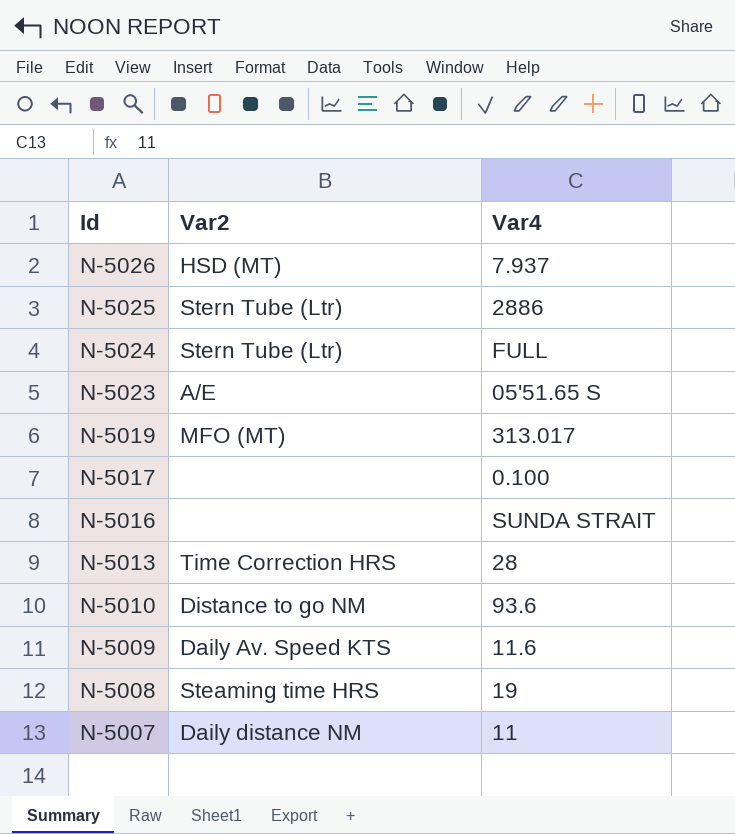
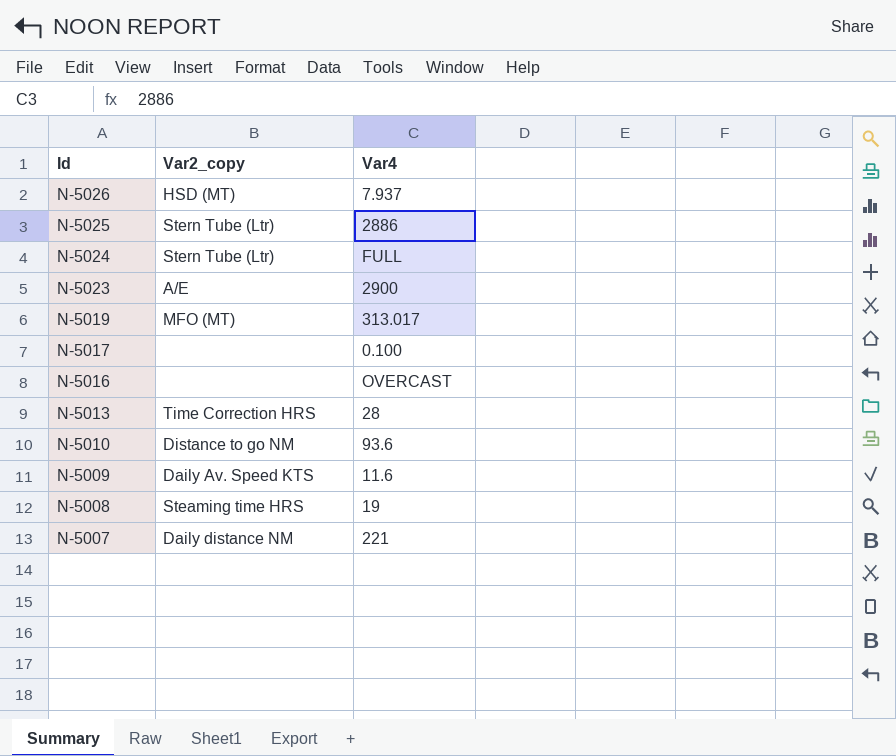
column name: Var2 -> Var2_copy
N-5023 | Var4: 05'51.65 S -> 2900
N-5016 | Var4: SUNDA STRAIT -> OVERCAST
N-5007 | Var4: 11 -> 221

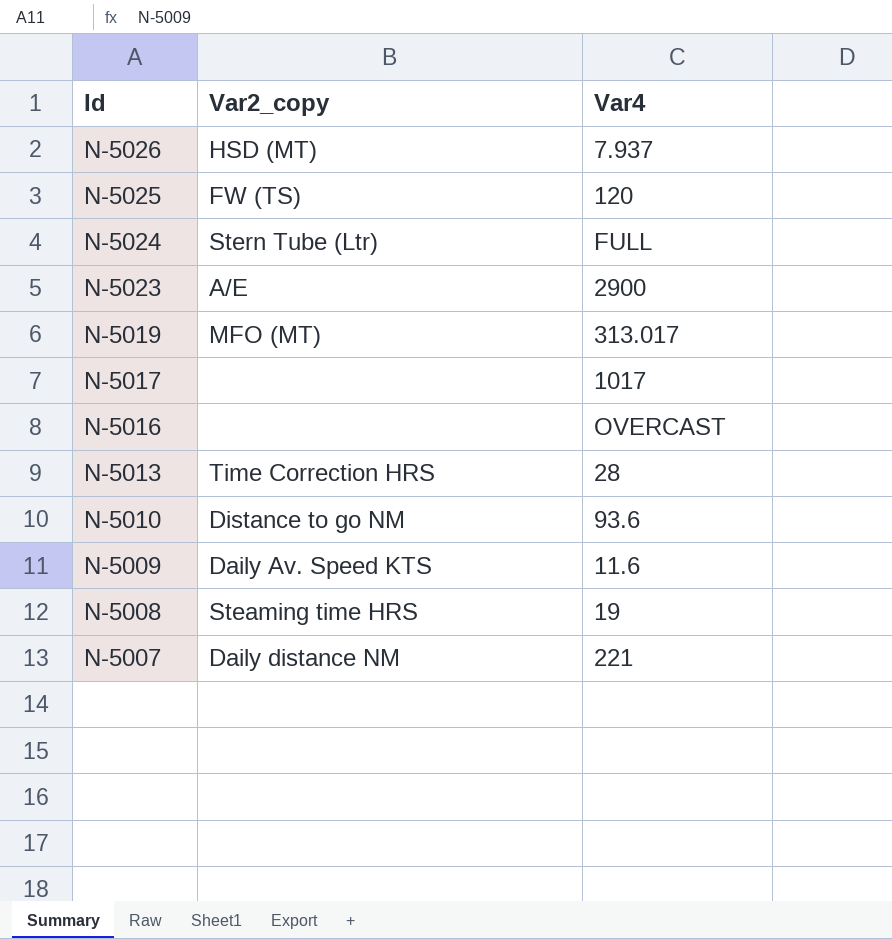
N-5025 | Var2_copy: Stern Tube (Ltr) -> FW (TS)
N-5025 | Var4: 2886 -> 120
N-5017 | Var4: 0.100 -> 1017

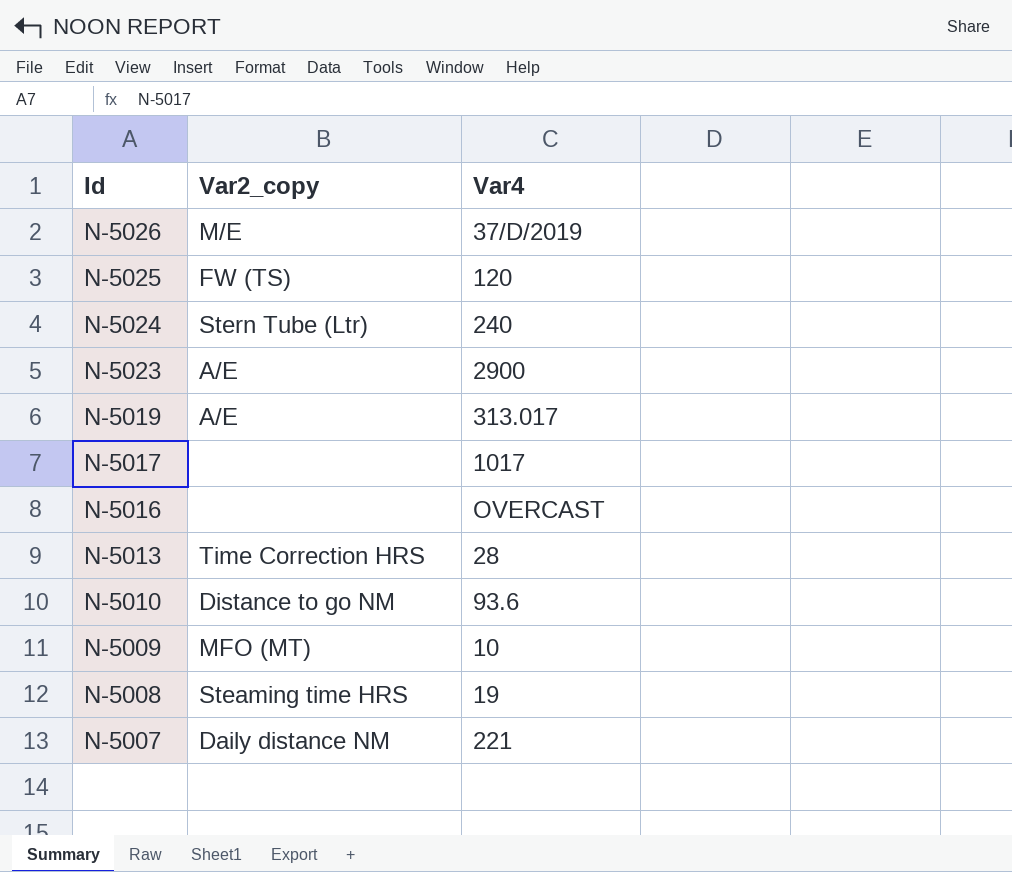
N-5026 | Var2_copy: HSD (MT) -> M/E
N-5026 | Var4: 7.937 -> 37/D/2019
N-5024 | Var4: FULL -> 240
N-5019 | Var2_copy: MFO (MT) -> A/E
N-5009 | Var2_copy: Daily Av. Speed KTS -> MFO (MT)
N-5009 | Var4: 11.6 -> 10

